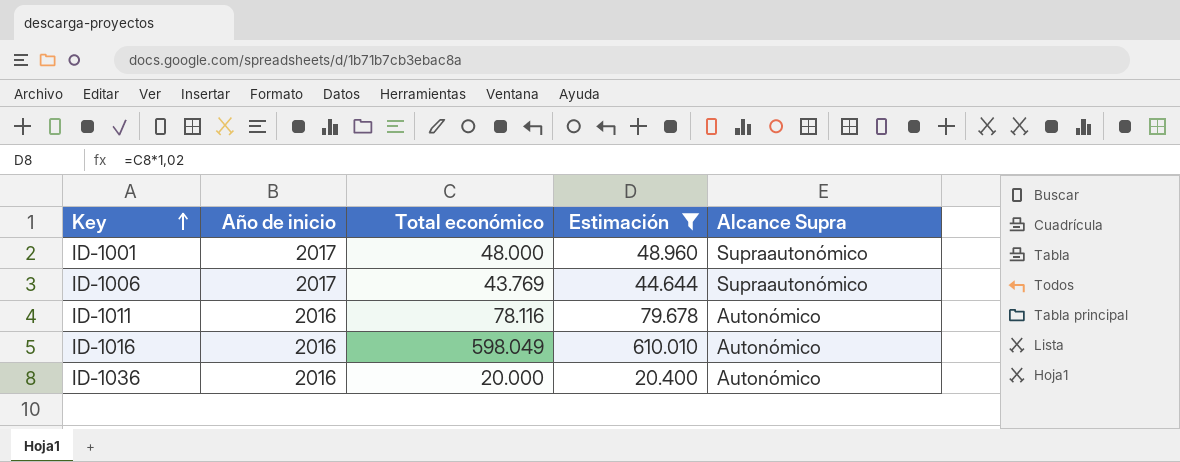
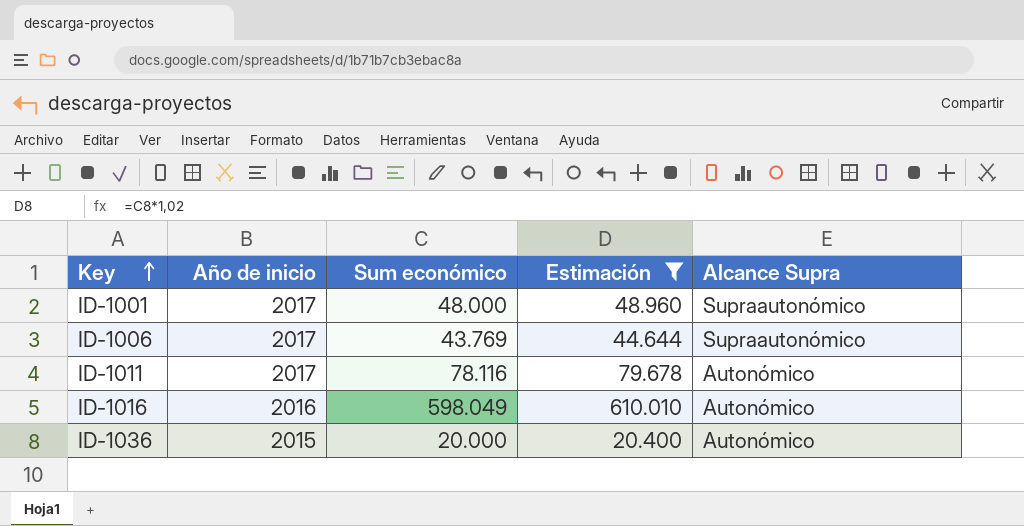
column name: Total económico -> Sum económico
ID-1011 | Año de inicio: 2016 -> 2017
ID-1036 | Año de inicio: 2016 -> 2015

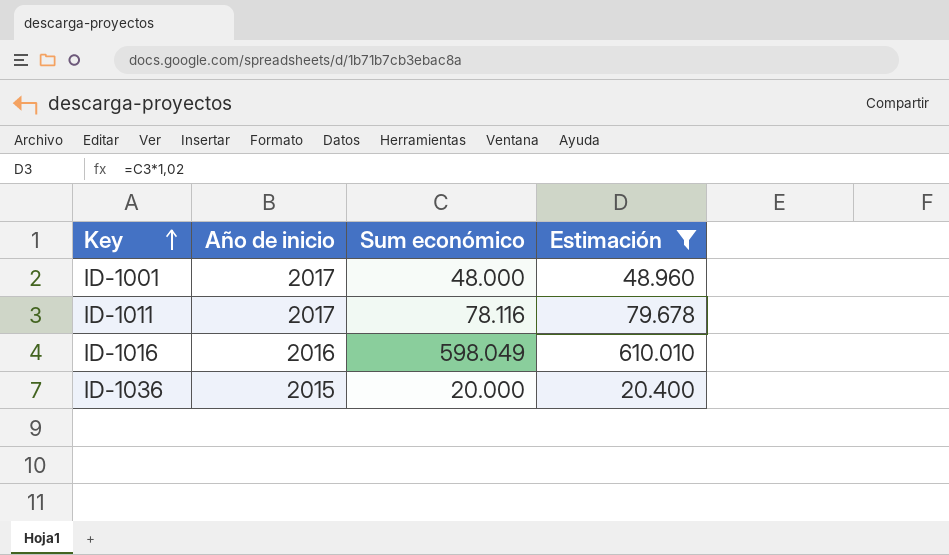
column Alcance Supra | position: 5 -> none
row ID-1006: 2017 | 43.769 | 44.644 | Supraautonómico -> none

